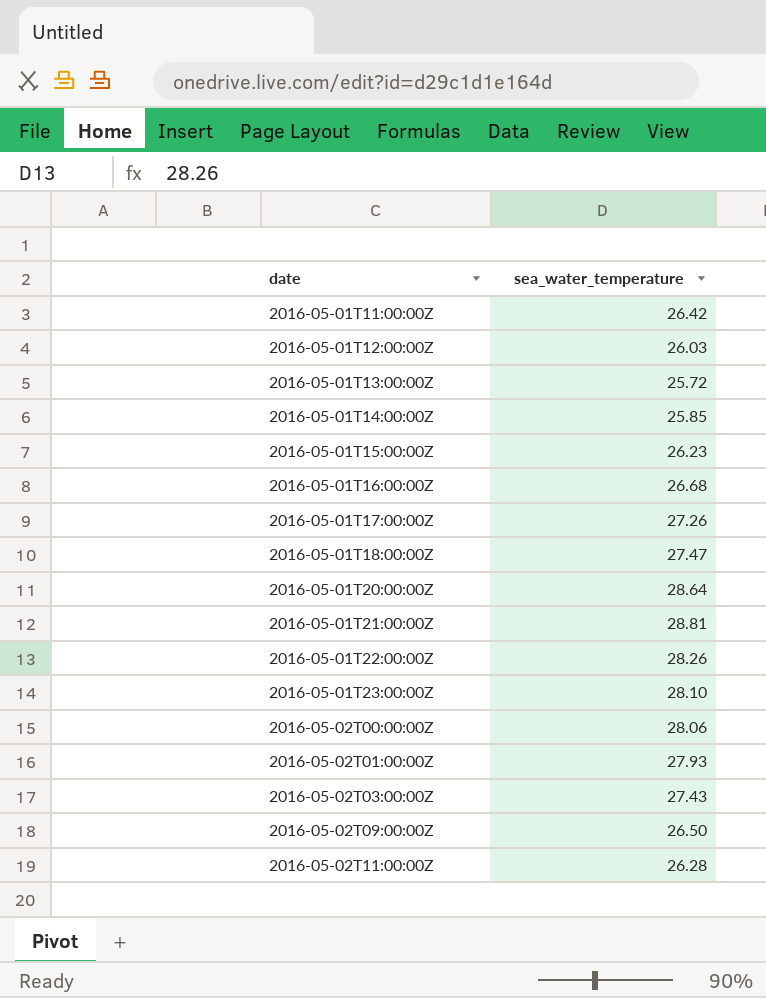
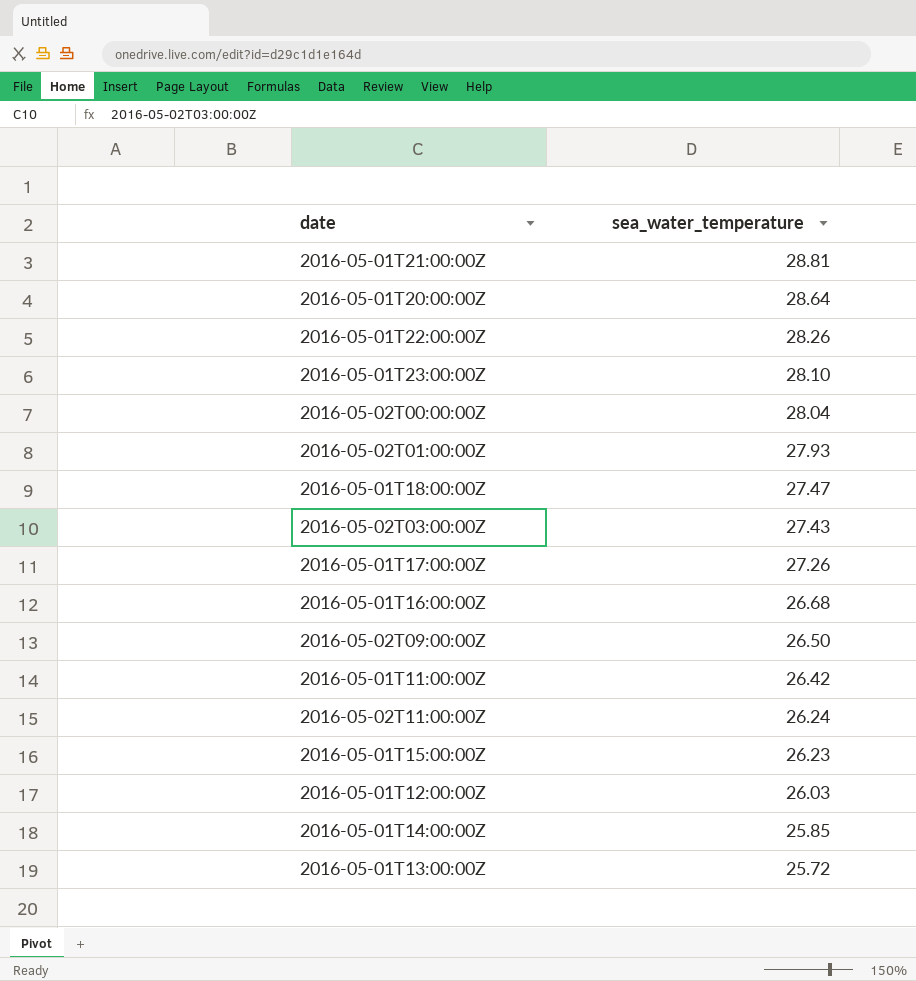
row order: date ascending -> sea_water_temperature descending
2016-05-02T00:00:00Z | sea_water_temperature: 28.06 -> 28.04
2016-05-02T11:00:00Z | sea_water_temperature: 26.28 -> 26.24

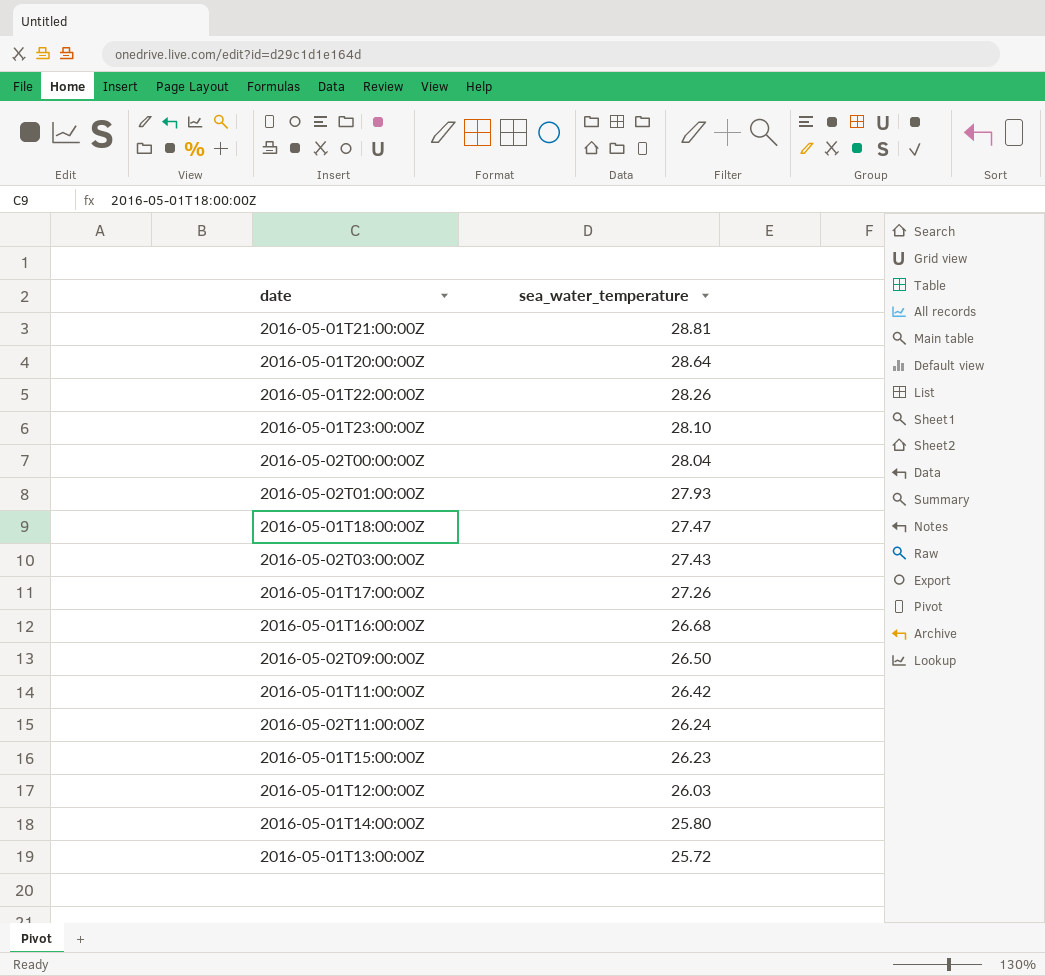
2016-05-01T14:00:00Z | sea_water_temperature: 25.85 -> 25.80

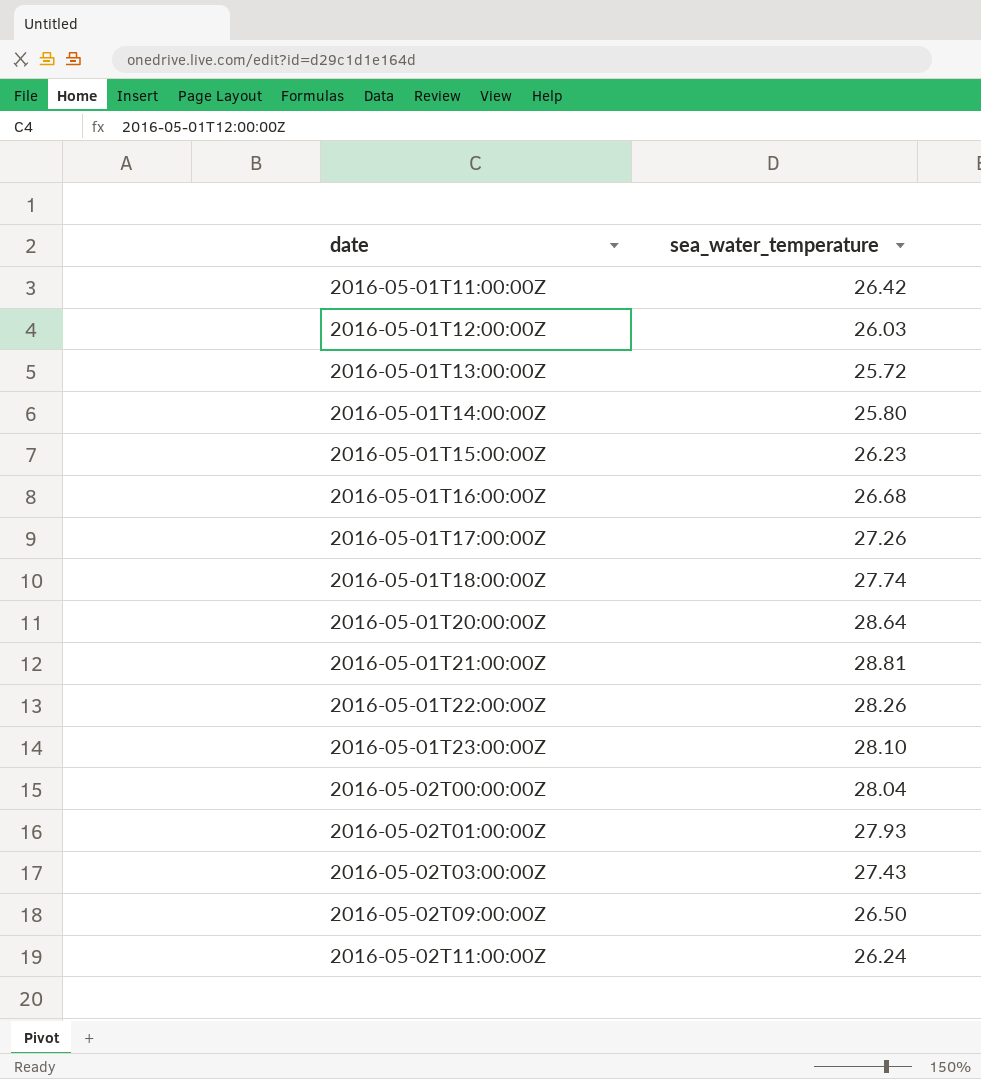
row order: sea_water_temperature descending -> date ascending
2016-05-01T18:00:00Z | sea_water_temperature: 27.47 -> 27.74

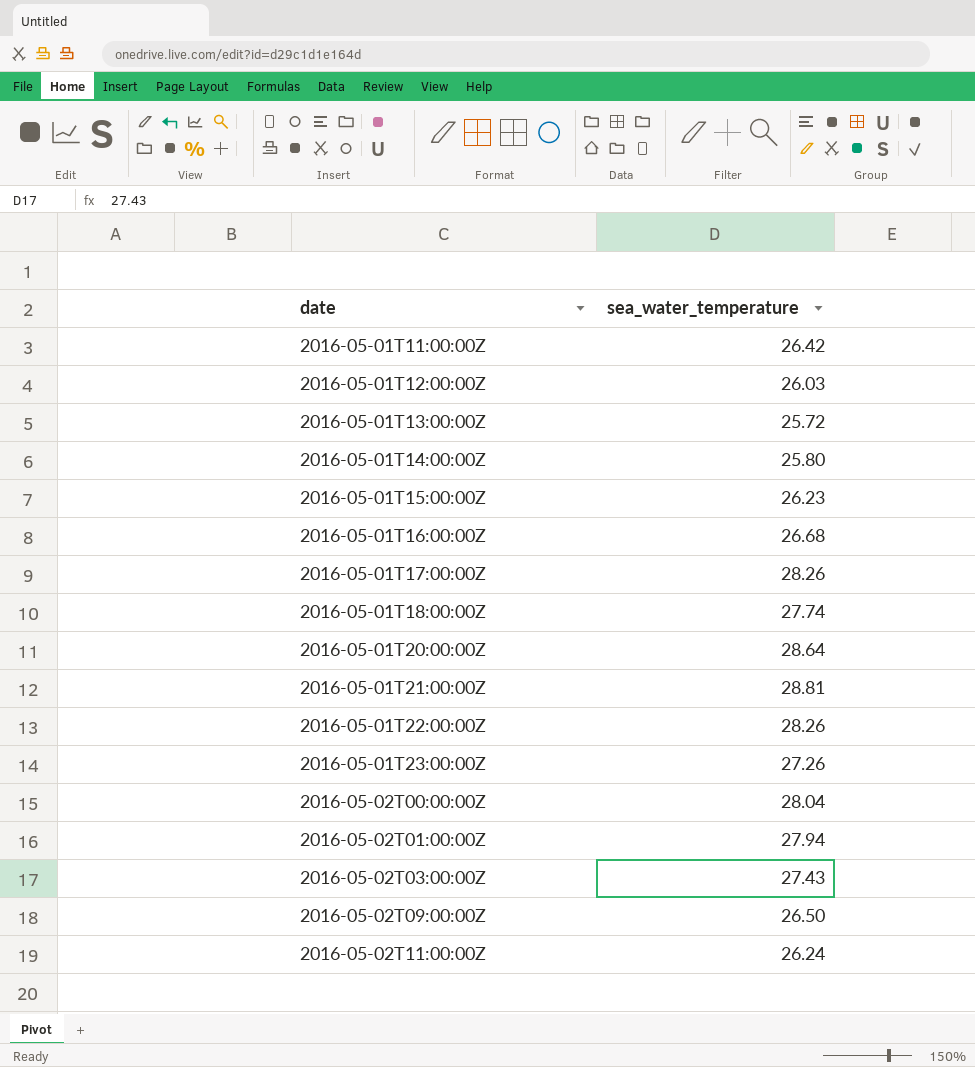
2016-05-01T17:00:00Z | sea_water_temperature: 27.26 -> 28.26
2016-05-01T23:00:00Z | sea_water_temperature: 28.10 -> 27.26
2016-05-02T01:00:00Z | sea_water_temperature: 27.93 -> 27.94

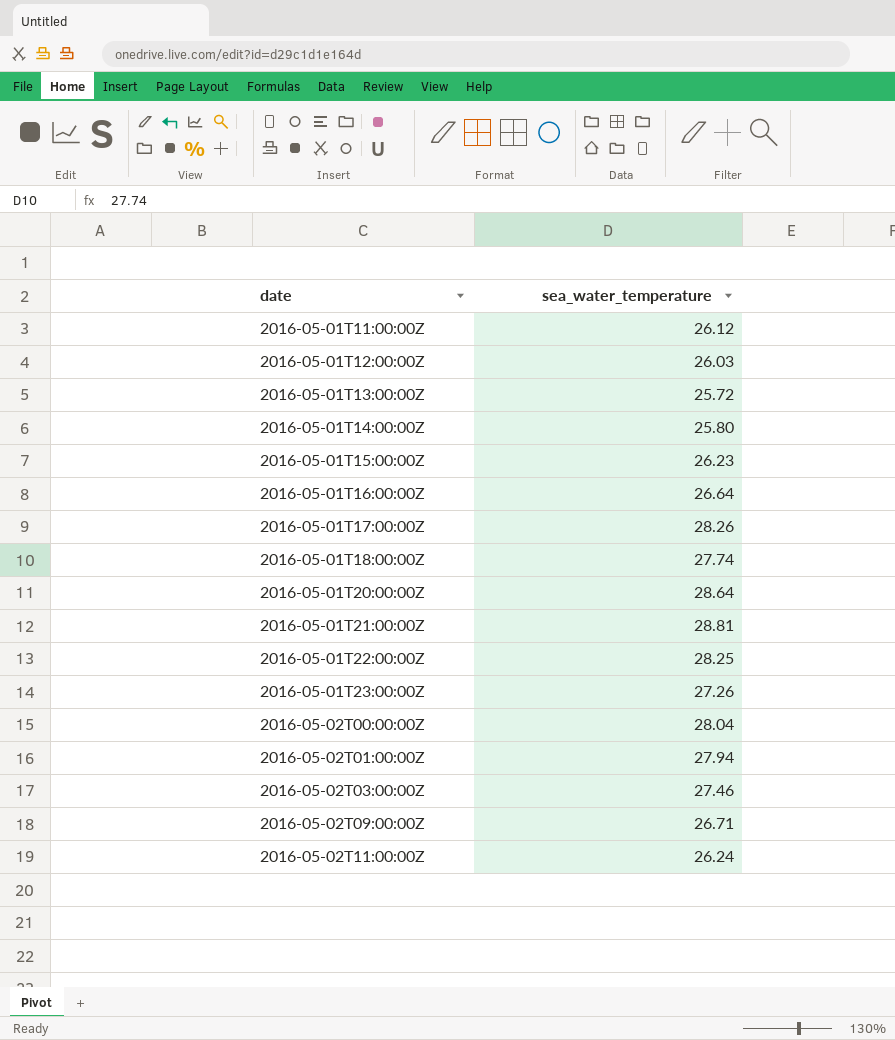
2016-05-01T11:00:00Z | sea_water_temperature: 26.42 -> 26.12
2016-05-01T16:00:00Z | sea_water_temperature: 26.68 -> 26.64
2016-05-01T22:00:00Z | sea_water_temperature: 28.26 -> 28.25
2016-05-02T03:00:00Z | sea_water_temperature: 27.43 -> 27.46
2016-05-02T09:00:00Z | sea_water_temperature: 26.50 -> 26.71

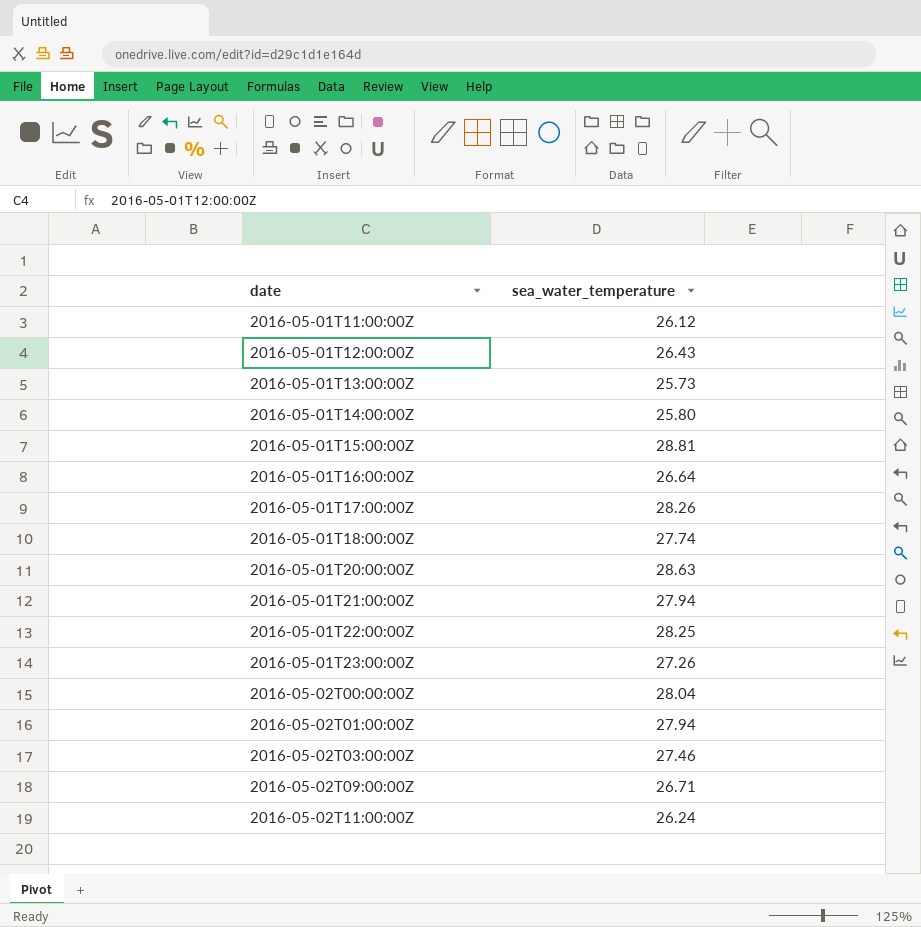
2016-05-01T12:00:00Z | sea_water_temperature: 26.03 -> 26.43
2016-05-01T13:00:00Z | sea_water_temperature: 25.72 -> 25.73
2016-05-01T15:00:00Z | sea_water_temperature: 26.23 -> 28.81
2016-05-01T20:00:00Z | sea_water_temperature: 28.64 -> 28.63
2016-05-01T21:00:00Z | sea_water_temperature: 28.81 -> 27.94

